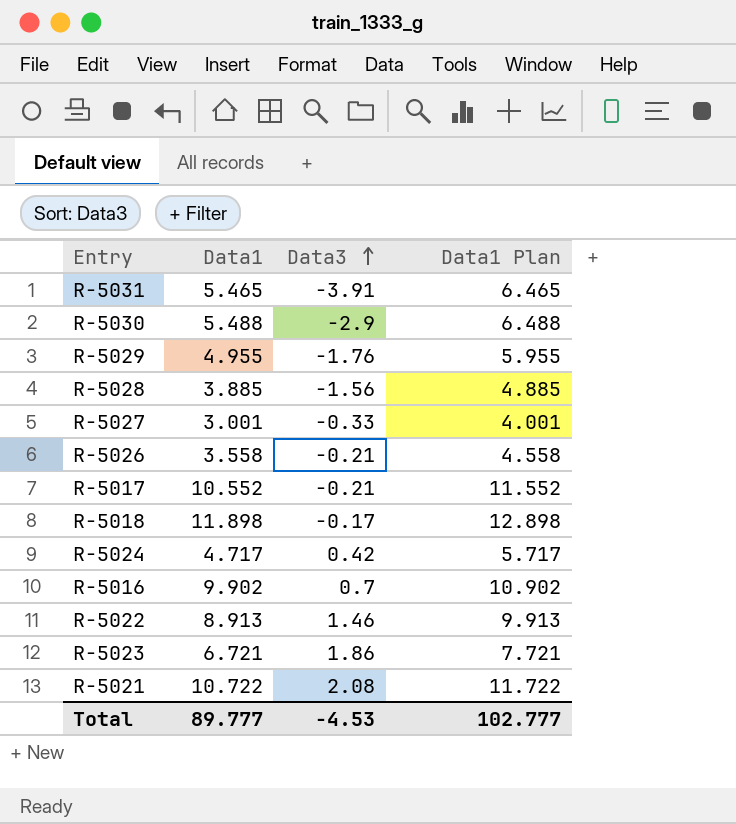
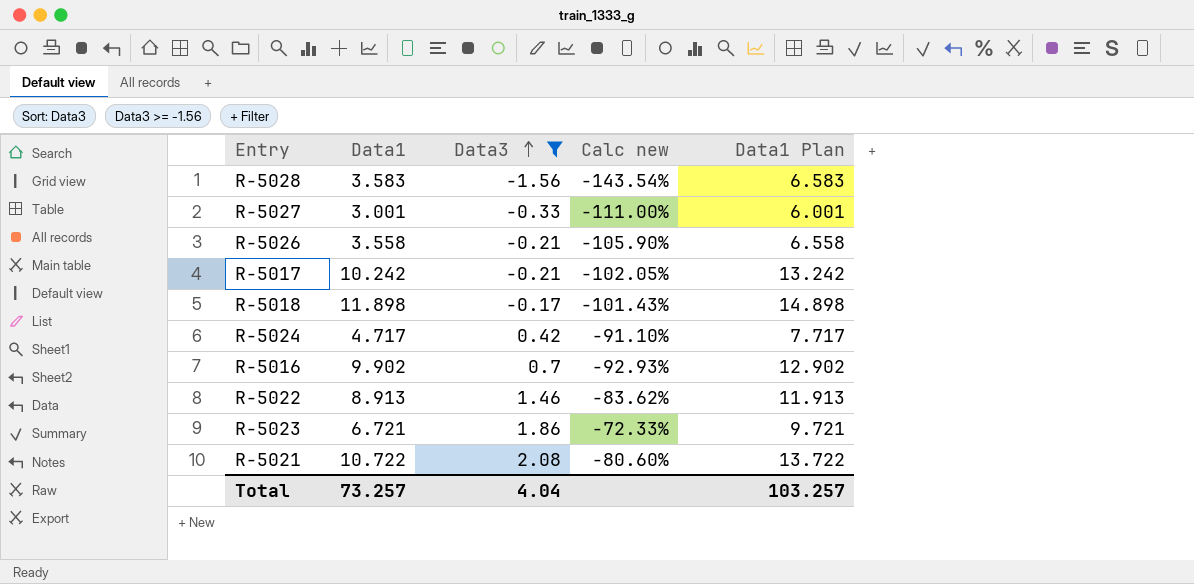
filter: none -> Data3 >= -1.56
column Calc new | formula: none -> ([Data3] - [Data1]) / [Data1]
column Data1 Plan | formula: [Data1] + 1 -> [Data1] + 3
R-5028 | Data1: 3.885 -> 3.583
R-5017 | Data1: 10.552 -> 10.242
Total | Data1: 89.777 -> 73.257
Total | Data3: -4.53 -> 4.04
Total | Data1 Plan: 102.777 -> 103.257

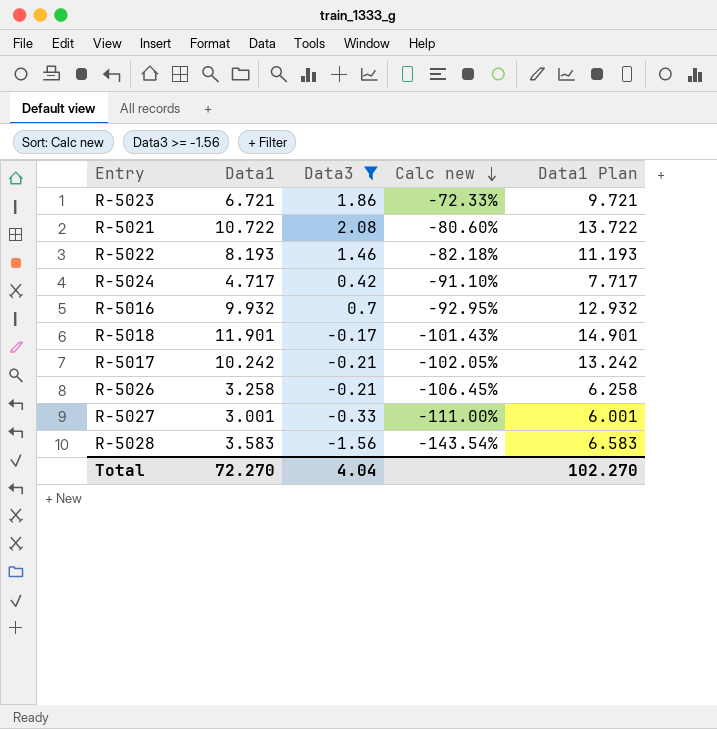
row order: Data3 ascending -> Calc new descending
R-5022 | Data1: 8.913 -> 8.193
R-5022 | Calc new: -83.62% -> -82.18%
R-5022 | Data1 Plan: 11.913 -> 11.193
R-5016 | Data1: 9.902 -> 9.932
R-5016 | Calc new: -92.93% -> -92.95%
R-5016 | Data1 Plan: 12.902 -> 12.932
R-5018 | Data1: 11.898 -> 11.901
R-5018 | Data1 Plan: 14.898 -> 14.901
R-5026 | Data1: 3.558 -> 3.258
R-5026 | Calc new: -105.90% -> -106.45%
R-5026 | Data1 Plan: 6.558 -> 6.258
Total | Data1: 73.257 -> 72.270
Total | Data1 Plan: 103.257 -> 102.270

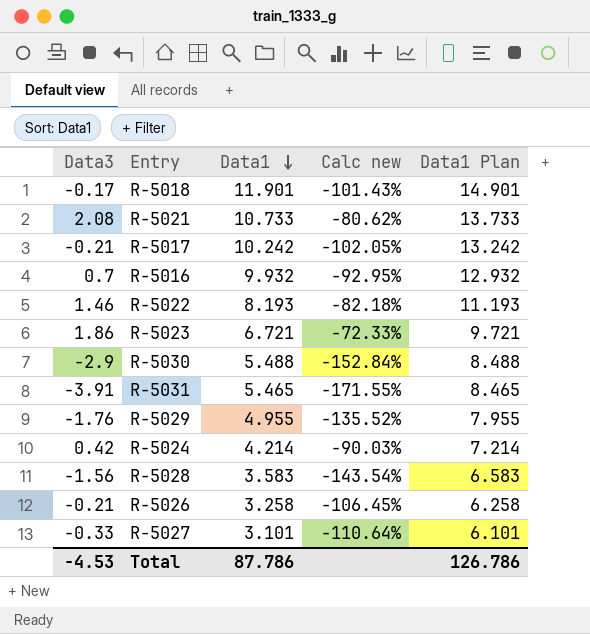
filter: Data3 >= -1.56 -> none
row order: Calc new descending -> Data1 descending
column Data3 | position: 3 -> 1
R-5021 | Data1: 10.722 -> 10.733
R-5021 | Calc new: -80.60% -> -80.62%
R-5021 | Data1 Plan: 13.722 -> 13.733
R-5024 | Data1: 4.717 -> 4.214
R-5024 | Calc new: -91.10% -> -90.03%
R-5024 | Data1 Plan: 7.717 -> 7.214
R-5027 | Data1: 3.001 -> 3.101
R-5027 | Calc new: -111.00% -> -110.64%
R-5027 | Data1 Plan: 6.001 -> 6.101
Total | Data3: 4.04 -> -4.53
Total | Data1: 72.270 -> 87.786
Total | Data1 Plan: 102.270 -> 126.786

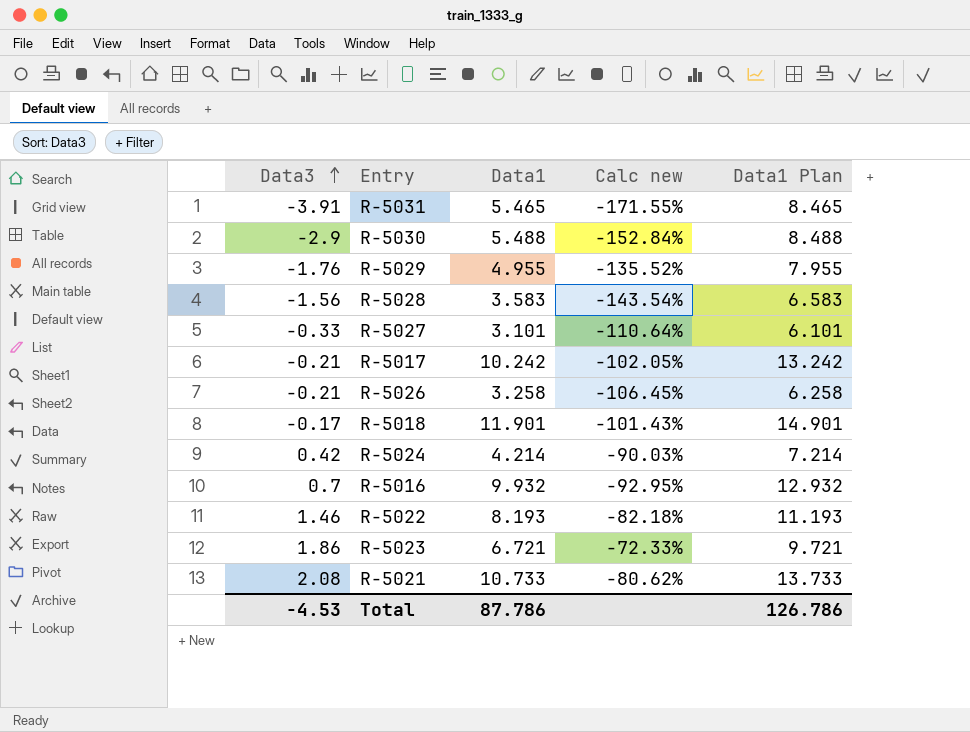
row order: Data1 descending -> Data3 ascending

